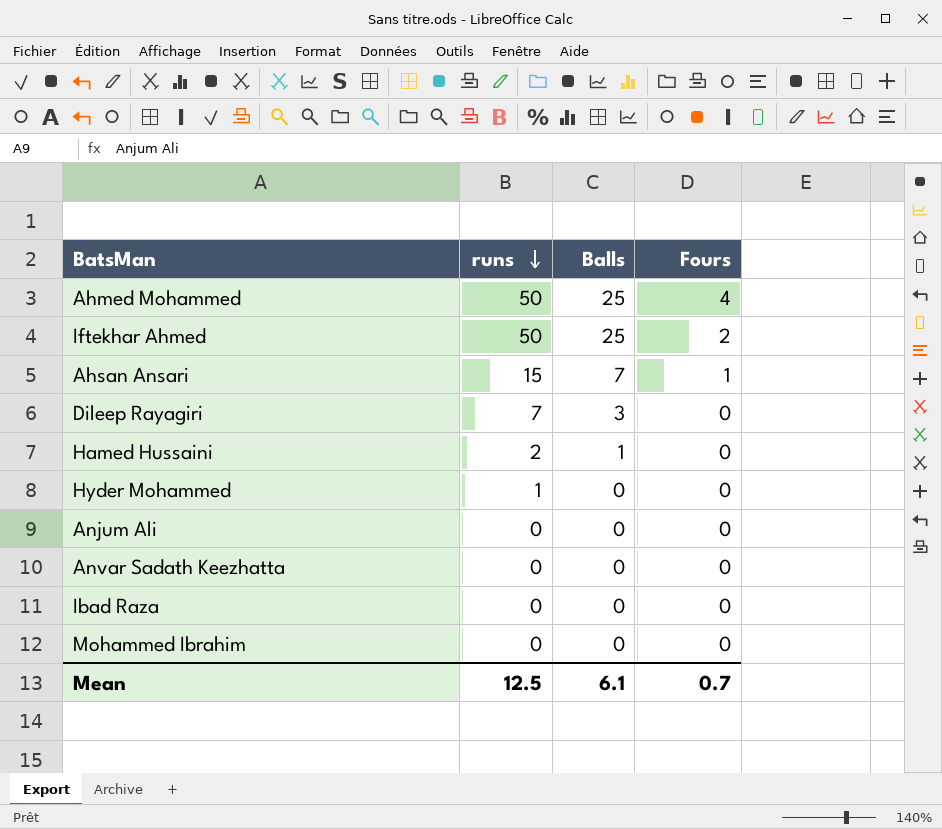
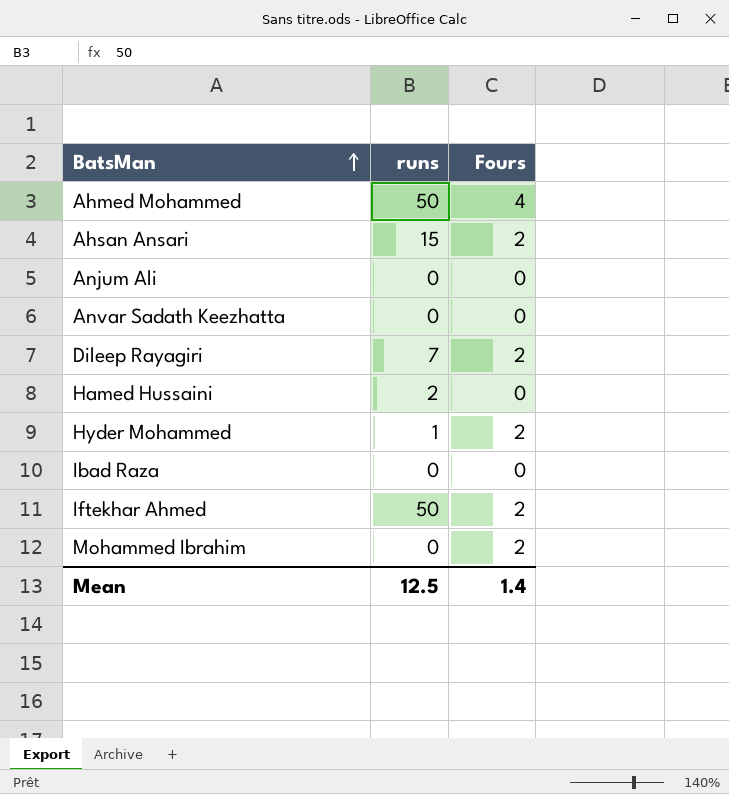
row order: runs descending -> BatsMan ascending
column Balls | position: 3 -> none
Ahsan Ansari | Fours: 1 -> 2
Dileep Rayagiri | Fours: 0 -> 2
Hyder Mohammed | Fours: 0 -> 2
Mohammed Ibrahim | Fours: 0 -> 2
Mean | Fours: 0.7 -> 1.4

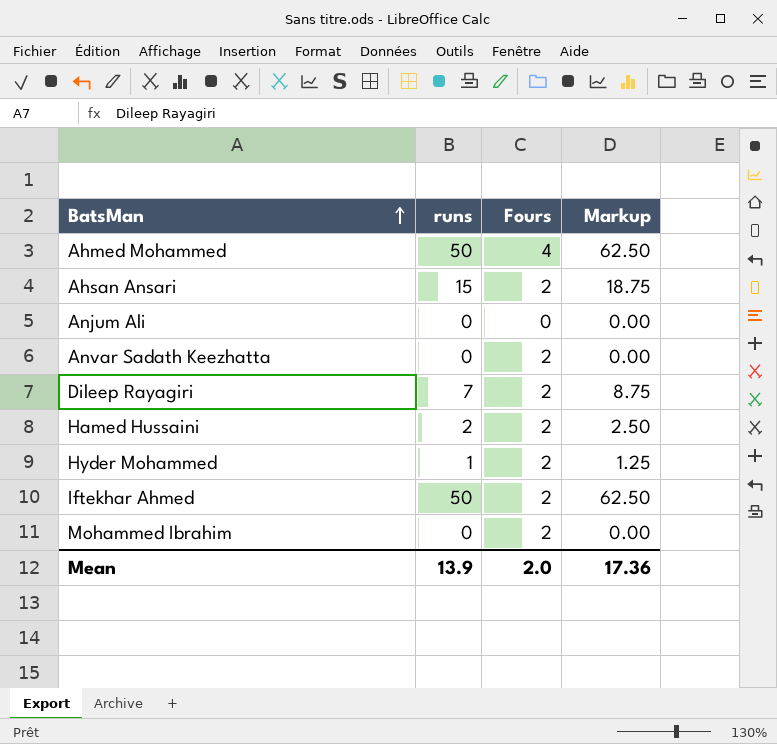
column Markup | formula: none -> [runs] * 1.25
row Ibad Raza: 0 | 0 -> none
Anvar Sadath Keezhatta | Fours: 0 -> 2
Hamed Hussaini | Fours: 0 -> 2
Mean | runs: 12.5 -> 13.9
Mean | Fours: 1.4 -> 2.0

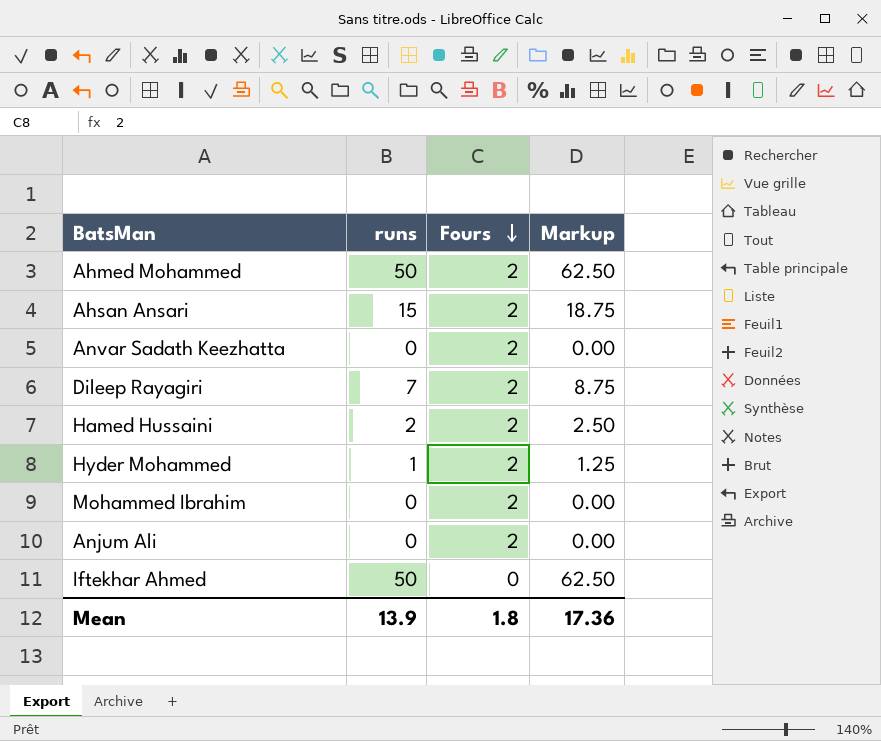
row order: BatsMan ascending -> Fours descending
Ahmed Mohammed | Fours: 4 -> 2
Anjum Ali | Fours: 0 -> 2
Iftekhar Ahmed | Fours: 2 -> 0
Mean | Fours: 2.0 -> 1.8

